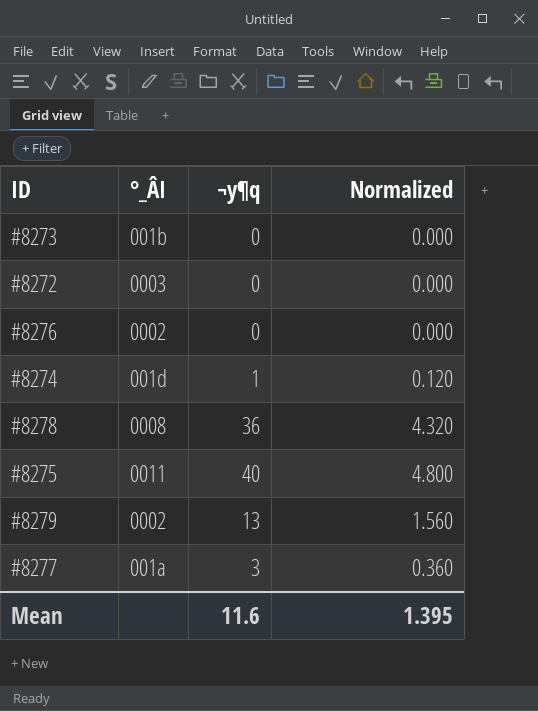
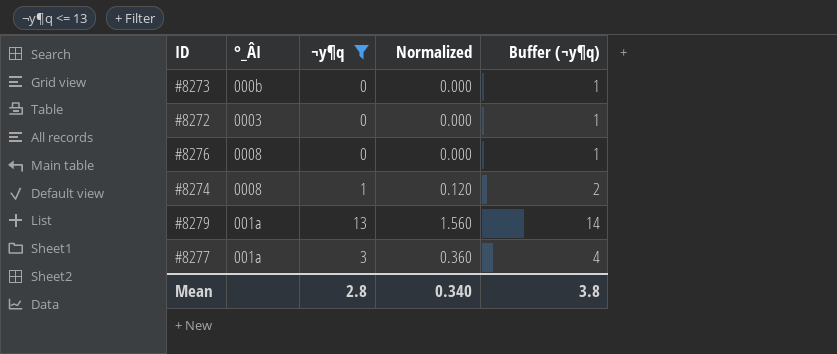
filter: none -> ¬y¶q <= 13
column Buffer (¬y¶q) | formula: none -> [¬y¶q] + 1
#8273 | °_ÂI: 001b -> 000b
#8276 | °_ÂI: 0002 -> 0008
#8274 | °_ÂI: 001d -> 0008
#8279 | °_ÂI: 0002 -> 001a
Mean | ¬y¶q: 11.6 -> 2.8
Mean | Normalized: 1.395 -> 0.340

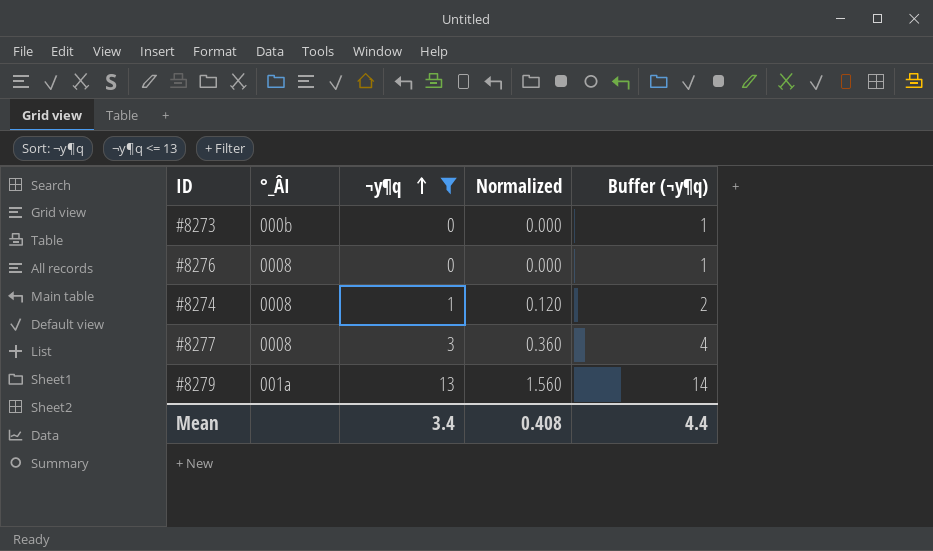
row order: none -> ¬y¶q ascending
row #8272: 0003 | 0 | 0.000 | 1 -> none
#8277 | °_ÂI: 001a -> 0008
Mean | ¬y¶q: 2.8 -> 3.4
Mean | Normalized: 0.340 -> 0.408
Mean | Buffer (¬y¶q): 3.8 -> 4.4

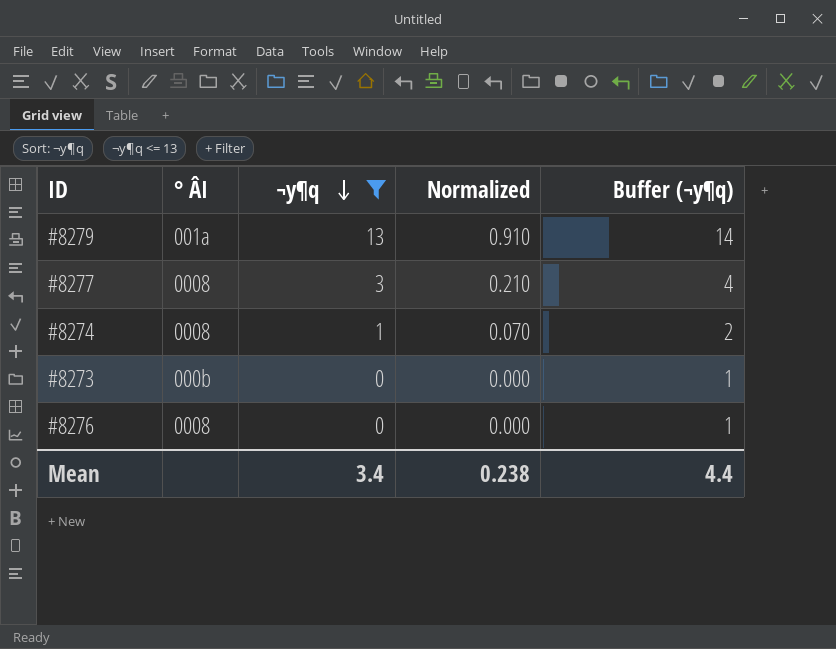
row order: ¬y¶q ascending -> ¬y¶q descending
column name: °_ÂI -> ° ÂI
column Normalized | formula: [¬y¶q] * 0.12 -> [¬y¶q] * 0.07
Mean | Normalized: 0.408 -> 0.238

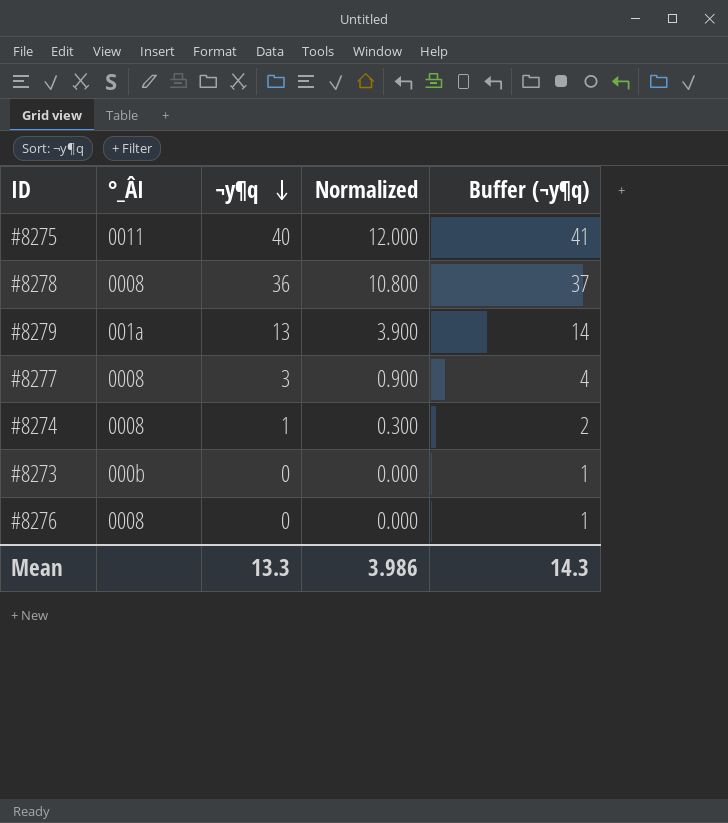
filter: ¬y¶q <= 13 -> none
column name: ° ÂI -> °_ÂI
column Normalized | formula: [¬y¶q] * 0.07 -> [¬y¶q] * 0.3
Mean | ¬y¶q: 3.4 -> 13.3
Mean | Normalized: 0.238 -> 3.986
Mean | Buffer (¬y¶q): 4.4 -> 14.3

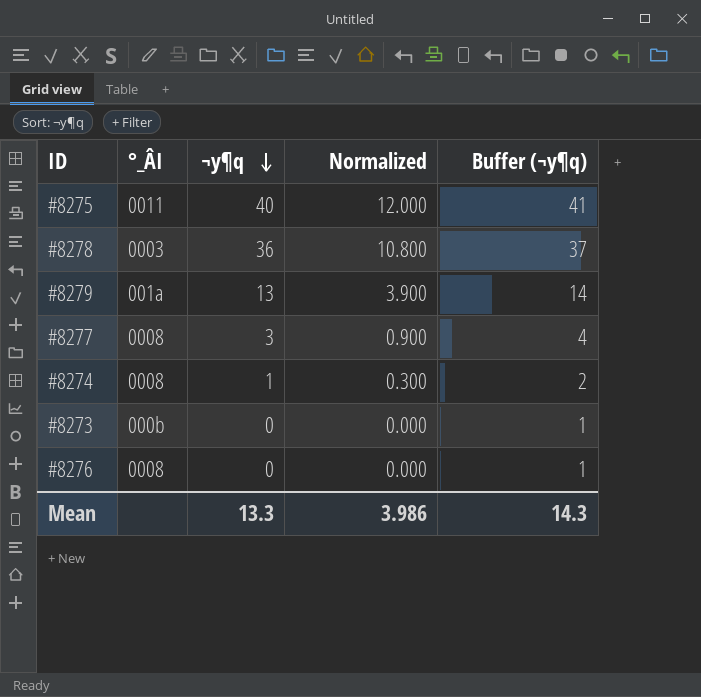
#8278 | °_ÂI: 0008 -> 0003

